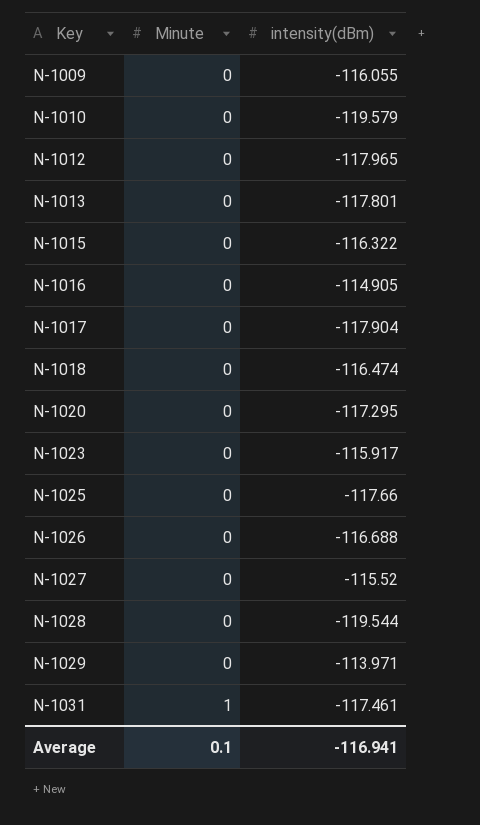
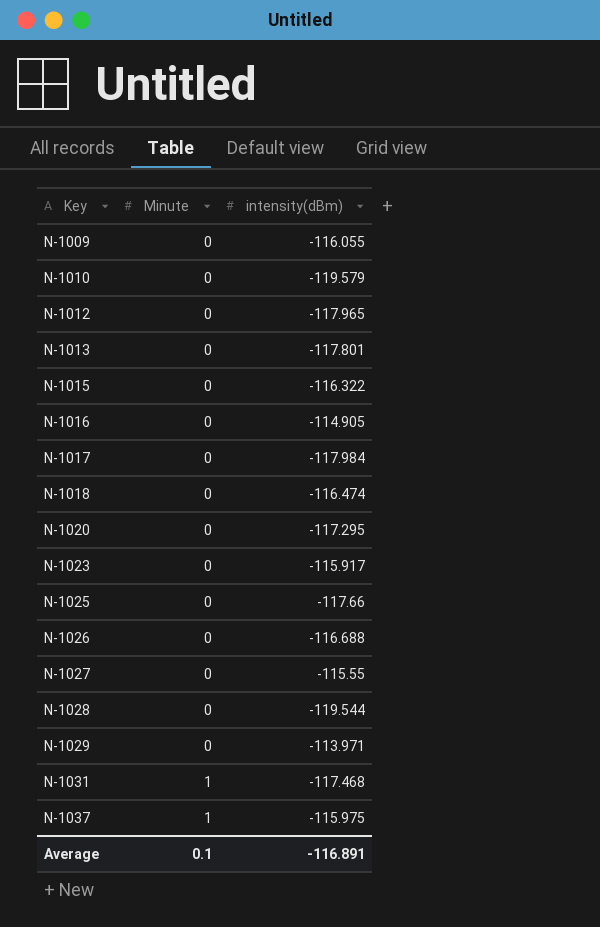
N-1017 | intensity(dBm): -117.904 -> -117.984
N-1027 | intensity(dBm): -115.52 -> -115.55
N-1031 | intensity(dBm): -117.461 -> -117.468
row N-1037: none -> 1 | -115.975
Average | intensity(dBm): -116.941 -> -116.891

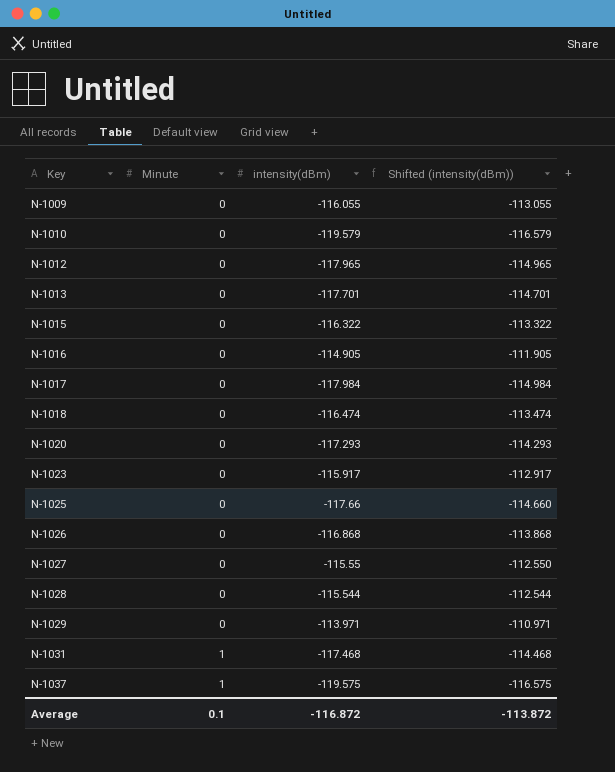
column Shifted (intensity(dBm)) | formula: none -> [intensity(dBm)] + 3
N-1013 | intensity(dBm): -117.801 -> -117.701
N-1020 | intensity(dBm): -117.295 -> -117.293
N-1026 | intensity(dBm): -116.688 -> -116.868
N-1028 | intensity(dBm): -119.544 -> -115.544
N-1037 | intensity(dBm): -115.975 -> -119.575
Average | intensity(dBm): -116.891 -> -116.872

